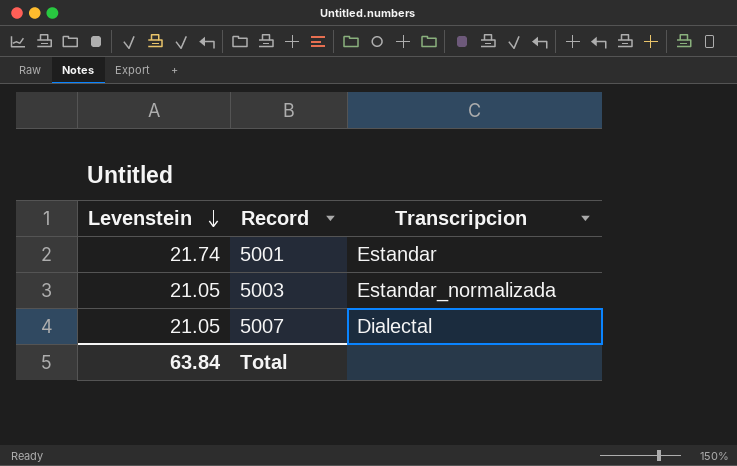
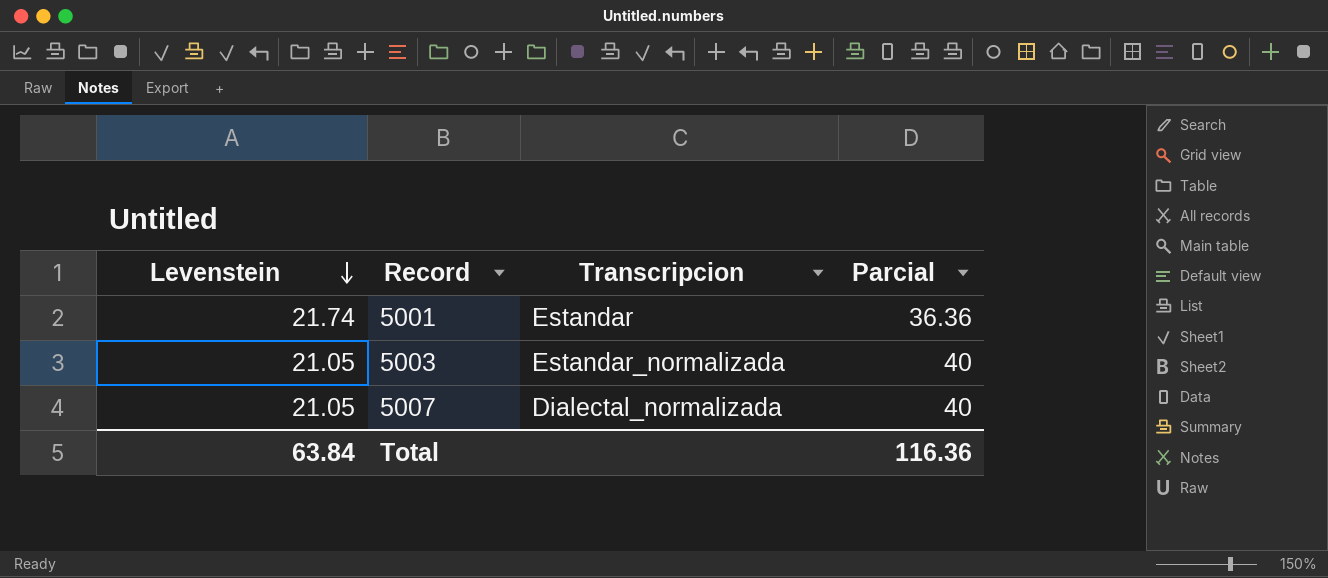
column Parcial | position: none -> 4
5007 | Transcripcion: Dialectal -> Dialectal_normalizada

